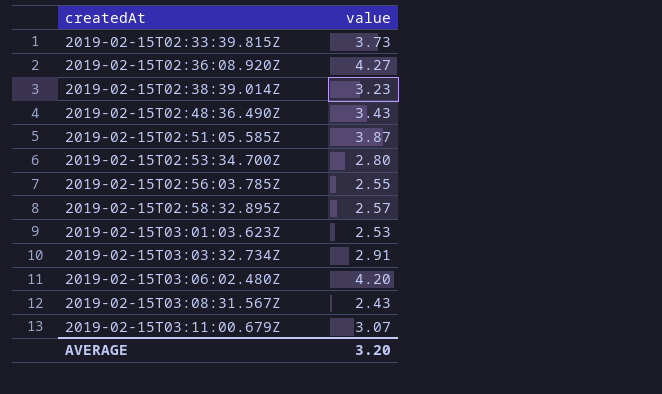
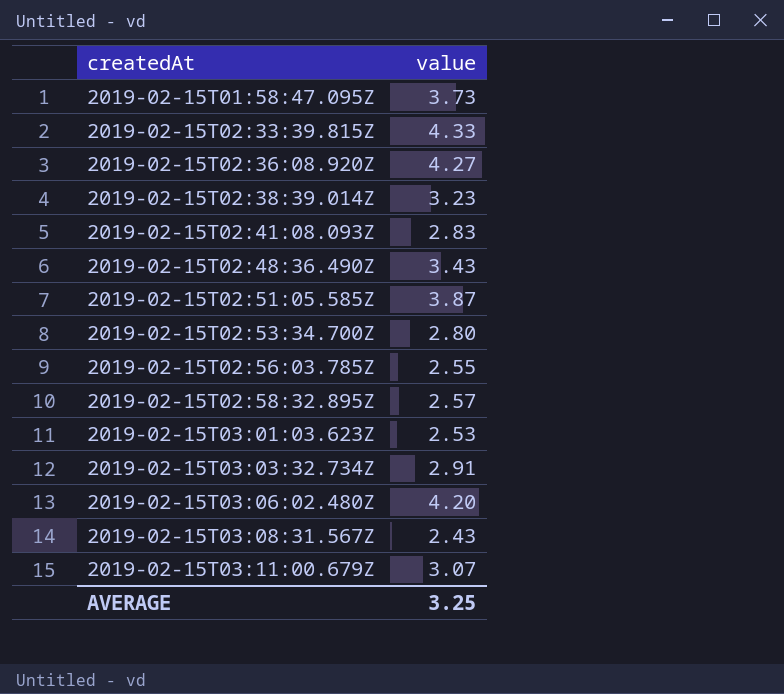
row 2019-02-15T01:58:47.095Z: none -> 3.73
2019-02-15T02:33:39.815Z | value: 3.73 -> 4.33
row 2019-02-15T02:41:08.093Z: none -> 2.83
AVERAGE | value: 3.20 -> 3.25

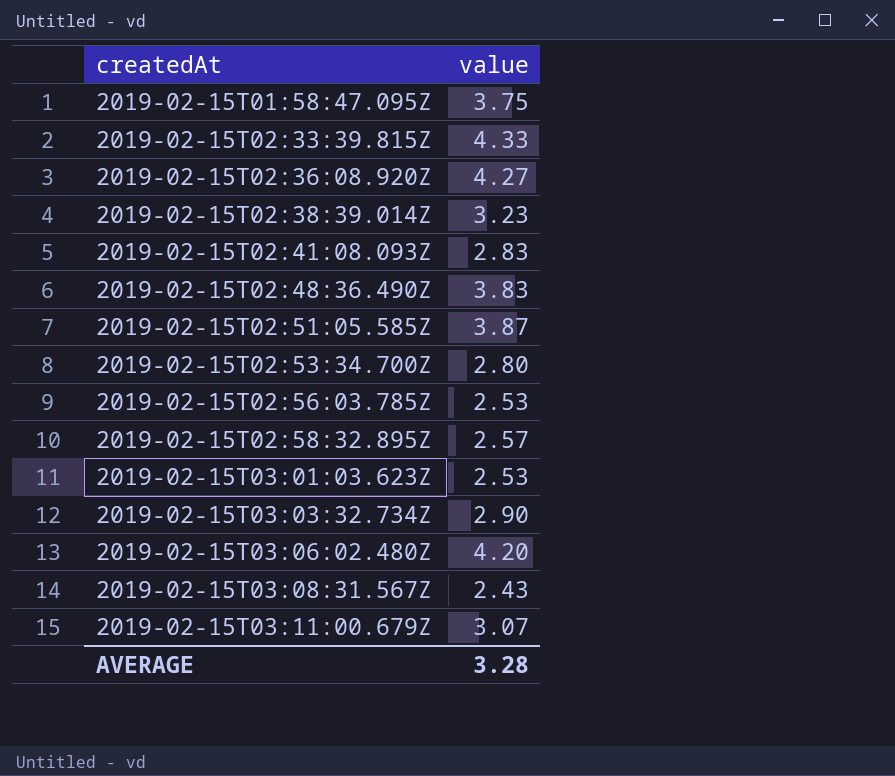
2019-02-15T01:58:47.095Z | value: 3.73 -> 3.75
2019-02-15T02:48:36.490Z | value: 3.43 -> 3.83
2019-02-15T02:56:03.785Z | value: 2.55 -> 2.53
2019-02-15T03:03:32.734Z | value: 2.91 -> 2.90
AVERAGE | value: 3.25 -> 3.28

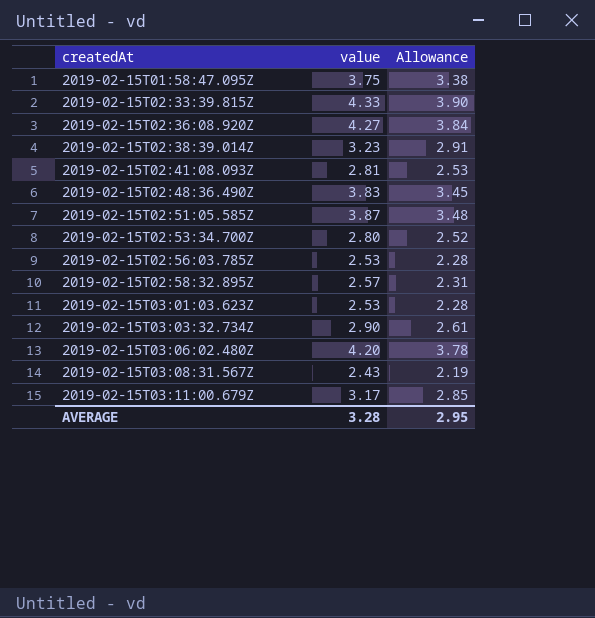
column Allowance | formula: none -> [value] * 0.9
2019-02-15T02:41:08.093Z | value: 2.83 -> 2.81
2019-02-15T03:11:00.679Z | value: 3.07 -> 3.17

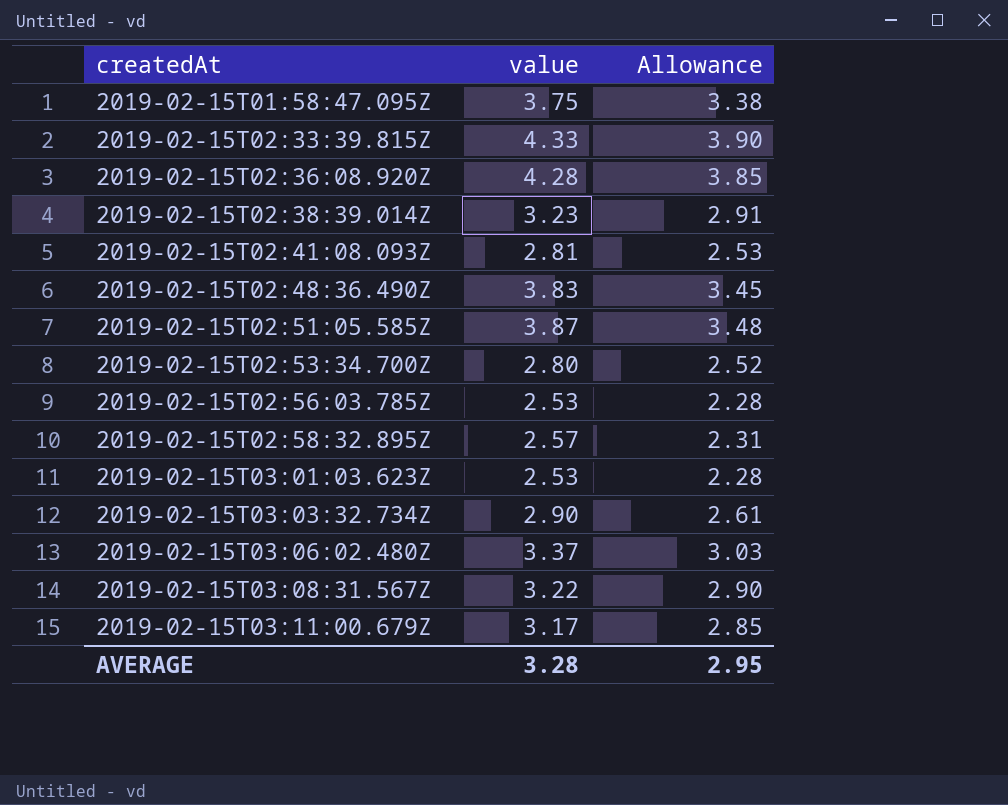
2019-02-15T02:36:08.920Z | value: 4.27 -> 4.28
2019-02-15T02:36:08.920Z | Allowance: 3.84 -> 3.85
2019-02-15T03:06:02.480Z | value: 4.20 -> 3.37
2019-02-15T03:06:02.480Z | Allowance: 3.78 -> 3.03
2019-02-15T03:08:31.567Z | value: 2.43 -> 3.22
2019-02-15T03:08:31.567Z | Allowance: 2.19 -> 2.90

